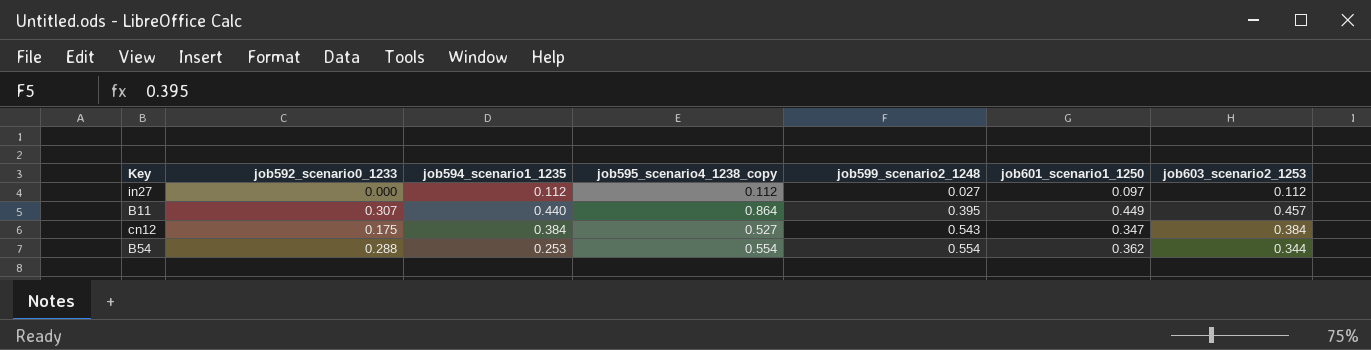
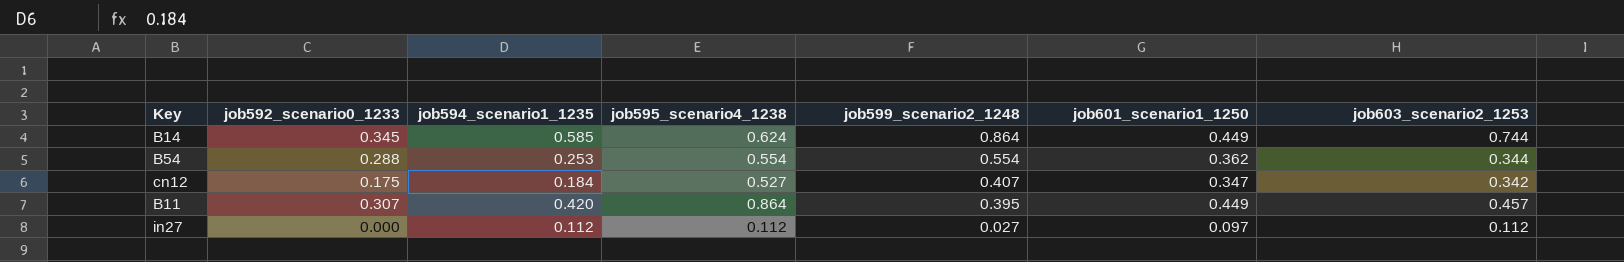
row order: job599_scenario2_1248 ascending -> job599_scenario2_1248 descending
column name: job595_scenario4_1238_copy -> job595_scenario4_1238
row B14: none -> 0.345 | 0.585 | 0.624 | 0.864 | 0.449 | 0.744
cn12 | job594_scenario1_1235: 0.384 -> 0.184
cn12 | job599_scenario2_1248: 0.543 -> 0.407
cn12 | job603_scenario2_1253: 0.384 -> 0.342
B11 | job594_scenario1_1235: 0.440 -> 0.420

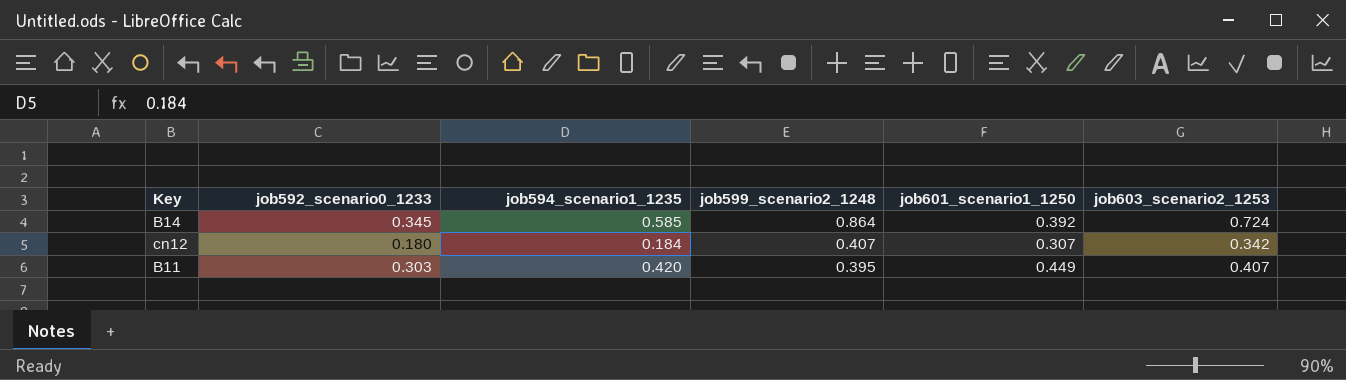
column job595_scenario4_1238 | position: 4 -> none
row B54: 0.288 | 0.253 | 0.554 | 0.554 | 0.362 | 0.344 -> none
row in27: 0.000 | 0.112 | 0.112 | 0.027 | 0.097 | 0.112 -> none
B14 | job601_scenario1_1250: 0.449 -> 0.392
B14 | job603_scenario2_1253: 0.744 -> 0.724
cn12 | job592_scenario0_1233: 0.175 -> 0.180
cn12 | job601_scenario1_1250: 0.347 -> 0.307
B11 | job592_scenario0_1233: 0.307 -> 0.303
B11 | job603_scenario2_1253: 0.457 -> 0.407

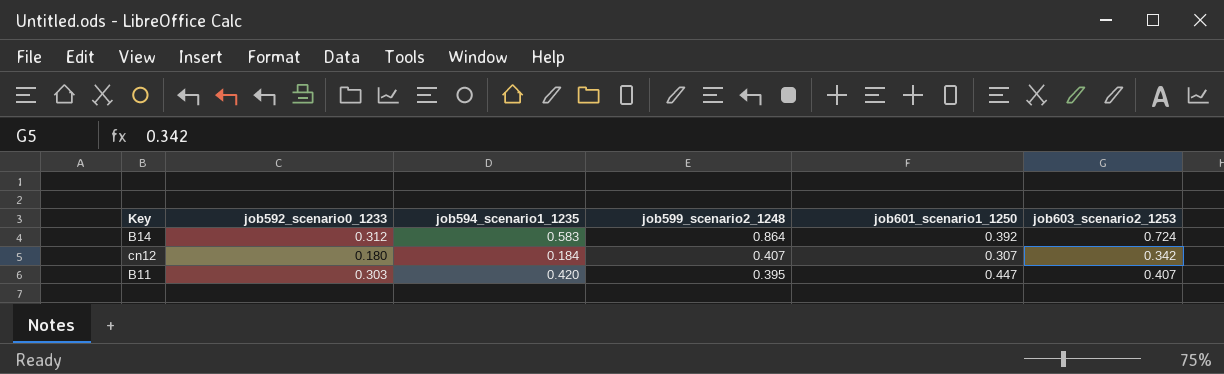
B14 | job592_scenario0_1233: 0.345 -> 0.312
B14 | job594_scenario1_1235: 0.585 -> 0.583
B11 | job601_scenario1_1250: 0.449 -> 0.447

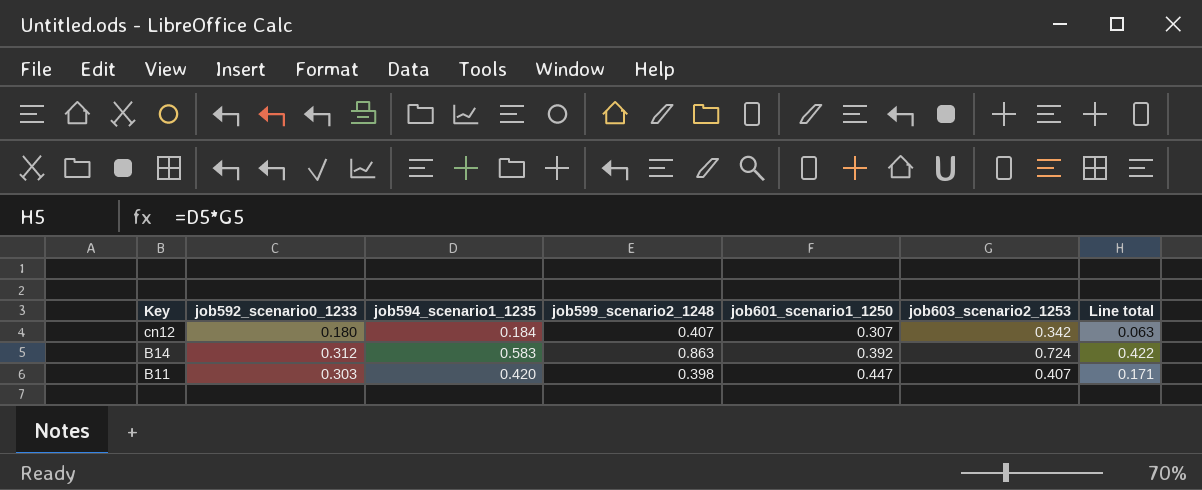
row order: job599_scenario2_1248 descending -> Key descending
column Line total | formula: none -> [job594_scenario1_1235] * [job603_scenario2_1253]
B14 | job599_scenario2_1248: 0.864 -> 0.863
B11 | job599_scenario2_1248: 0.395 -> 0.398

